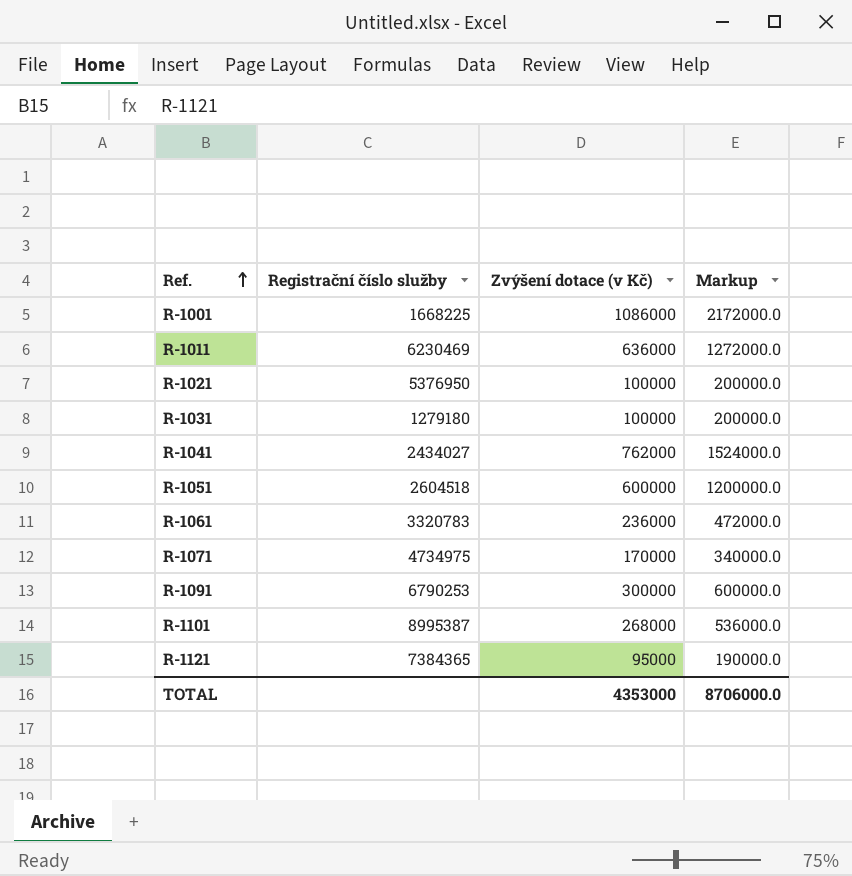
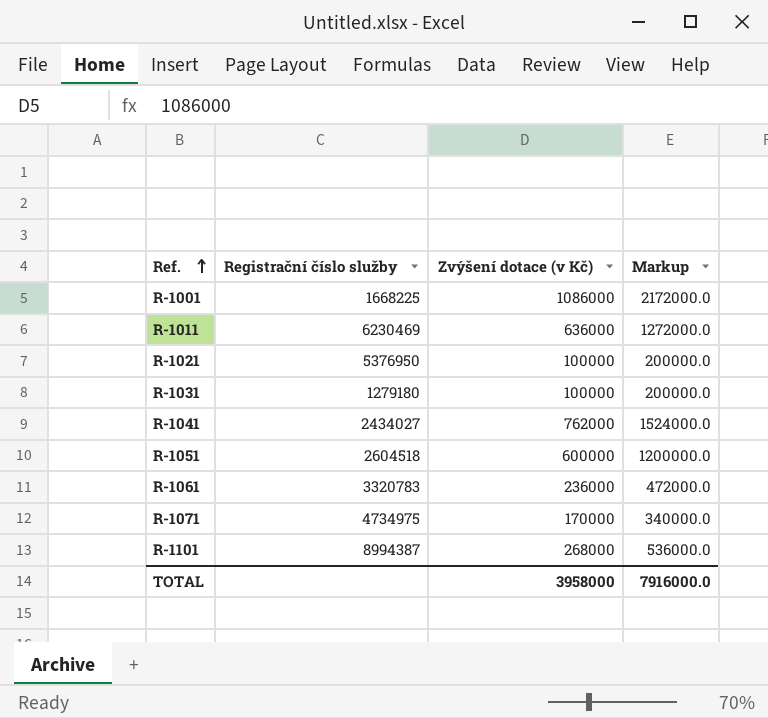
row R-1091: 6790253 | 300000 | 600000.0 -> none
row R-1121: 7384365 | 95000 | 190000.0 -> none
R-1101 | Registrační číslo služby: 8995387 -> 8994387
TOTAL | Zvýšení dotace (v Kč): 4353000 -> 3958000
TOTAL | Markup: 8706000.0 -> 7916000.0

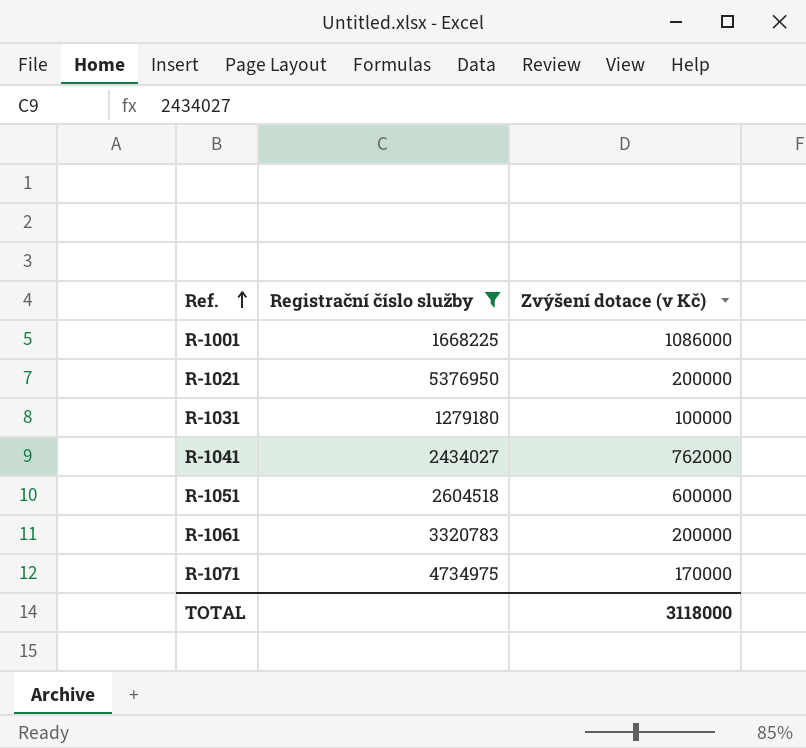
filter: none -> Registrační číslo služby <= 5376950
column Markup | formula: [Zvýšení dotace (v Kč)] * 2 -> none
R-1021 | Zvýšení dotace (v Kč): 100000 -> 200000
R-1061 | Zvýšení dotace (v Kč): 236000 -> 200000
TOTAL | Zvýšení dotace (v Kč): 3958000 -> 3118000

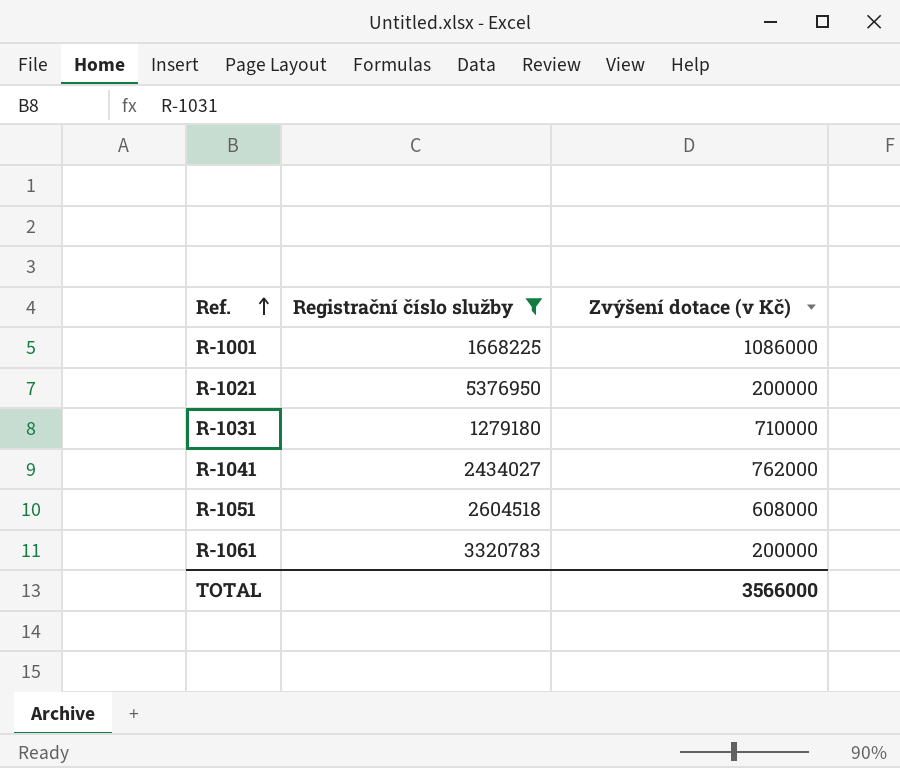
row R-1071: 4734975 | 170000 -> none
R-1031 | Zvýšení dotace (v Kč): 100000 -> 710000
R-1051 | Zvýšení dotace (v Kč): 600000 -> 608000
TOTAL | Zvýšení dotace (v Kč): 3118000 -> 3566000

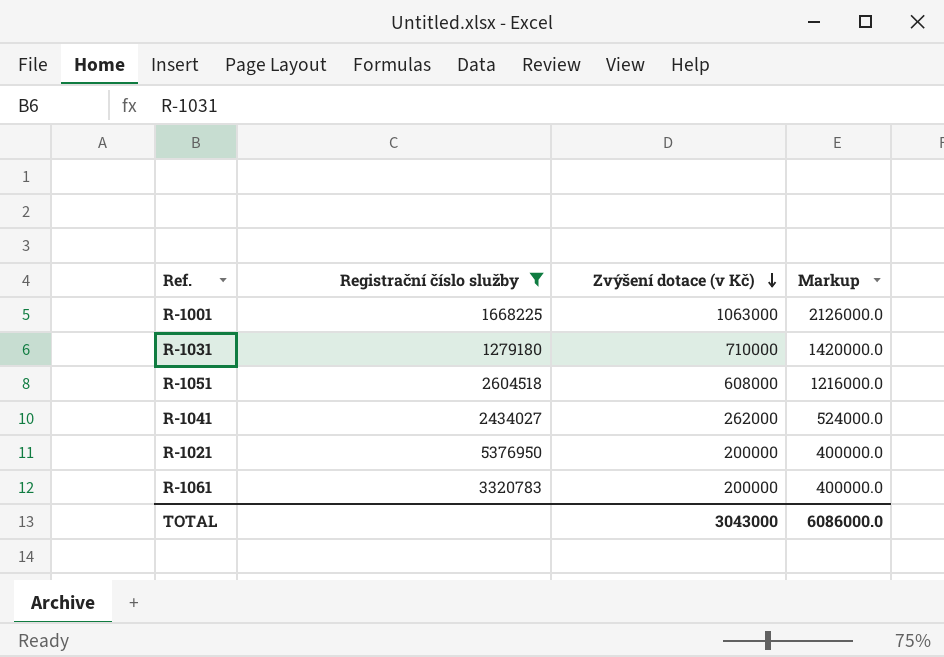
row order: Ref. ascending -> Zvýšení dotace (v Kč) descending
column Markup | formula: none -> [Zvýšení dotace (v Kč)] * 2
R-1001 | Zvýšení dotace (v Kč): 1086000 -> 1063000
R-1041 | Zvýšení dotace (v Kč): 762000 -> 262000
TOTAL | Zvýšení dotace (v Kč): 3566000 -> 3043000

